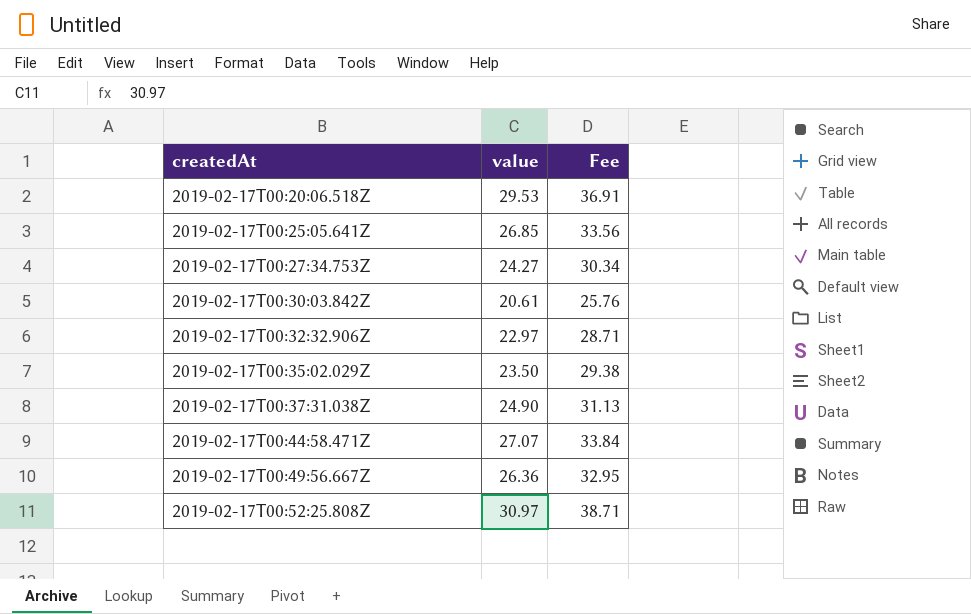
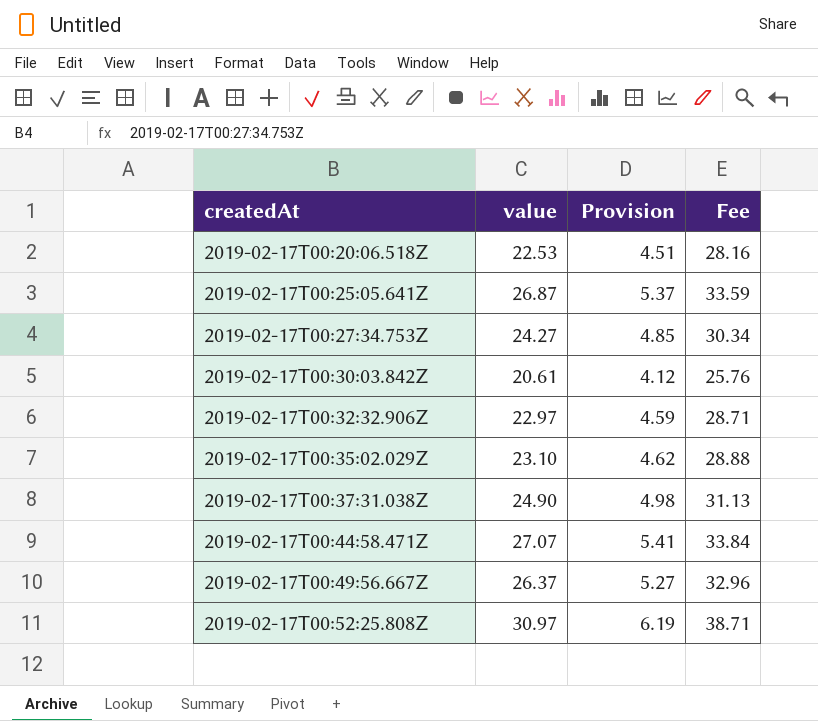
column Provision | formula: none -> [value] * 0.2
2019-02-17T00:20:06.518Z | value: 29.53 -> 22.53
2019-02-17T00:20:06.518Z | Fee: 36.91 -> 28.16
2019-02-17T00:25:05.641Z | value: 26.85 -> 26.87
2019-02-17T00:25:05.641Z | Fee: 33.56 -> 33.59
2019-02-17T00:35:02.029Z | value: 23.50 -> 23.10
2019-02-17T00:35:02.029Z | Fee: 29.38 -> 28.88
2019-02-17T00:49:56.667Z | value: 26.36 -> 26.37
2019-02-17T00:49:56.667Z | Fee: 32.95 -> 32.96

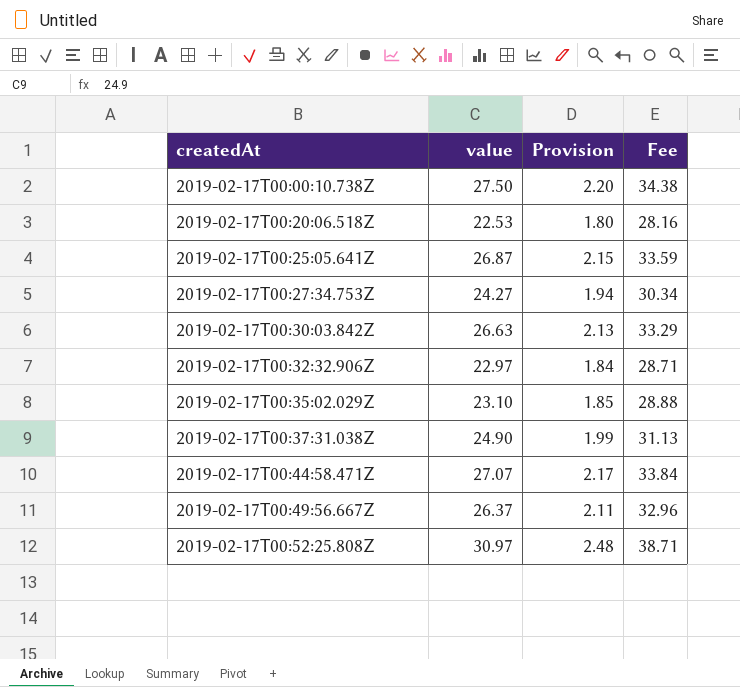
column Provision | formula: [value] * 0.2 -> [value] * 0.08
row 2019-02-17T00:00:10.738Z: none -> 27.50 | 2.20 | 34.38
2019-02-17T00:30:03.842Z | value: 20.61 -> 26.63
2019-02-17T00:30:03.842Z | Fee: 25.76 -> 33.29

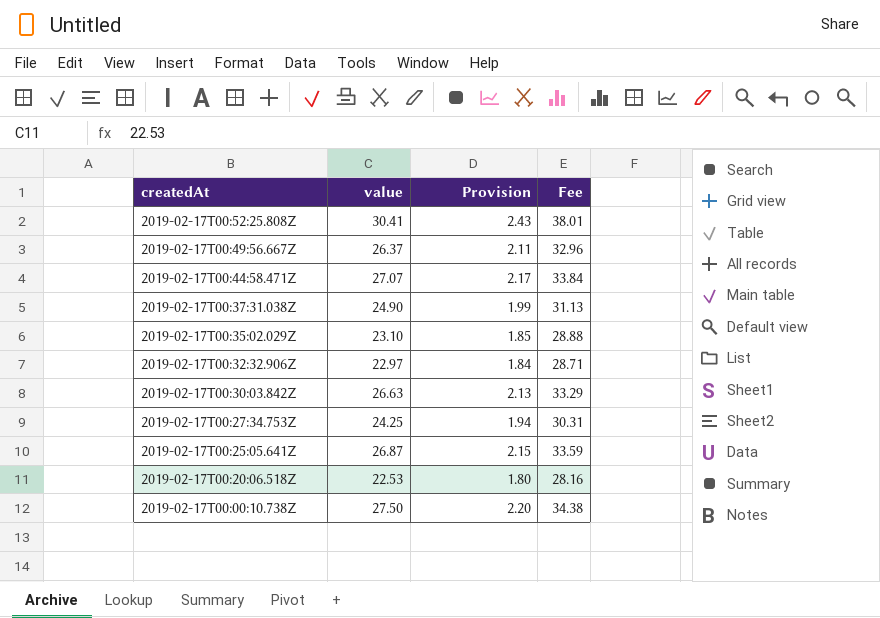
row order: createdAt ascending -> createdAt descending
2019-02-17T00:52:25.808Z | value: 30.97 -> 30.41
2019-02-17T00:52:25.808Z | Provision: 2.48 -> 2.43
2019-02-17T00:52:25.808Z | Fee: 38.71 -> 38.01
2019-02-17T00:27:34.753Z | value: 24.27 -> 24.25
2019-02-17T00:27:34.753Z | Fee: 30.34 -> 30.31

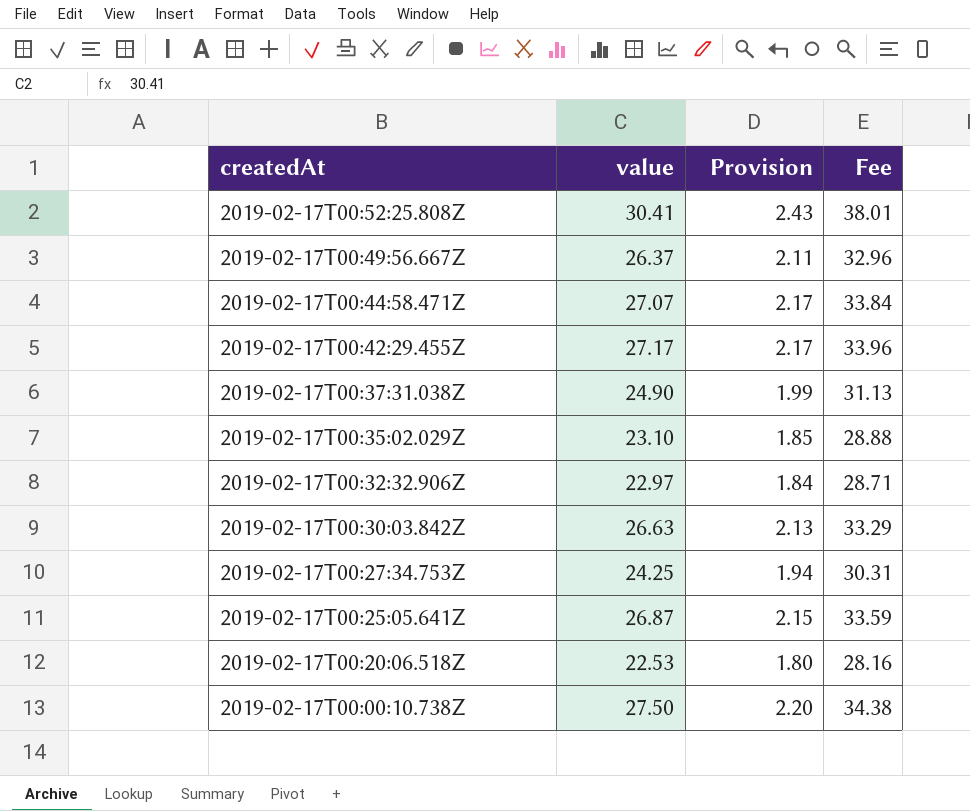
row 2019-02-17T00:42:29.455Z: none -> 27.17 | 2.17 | 33.96

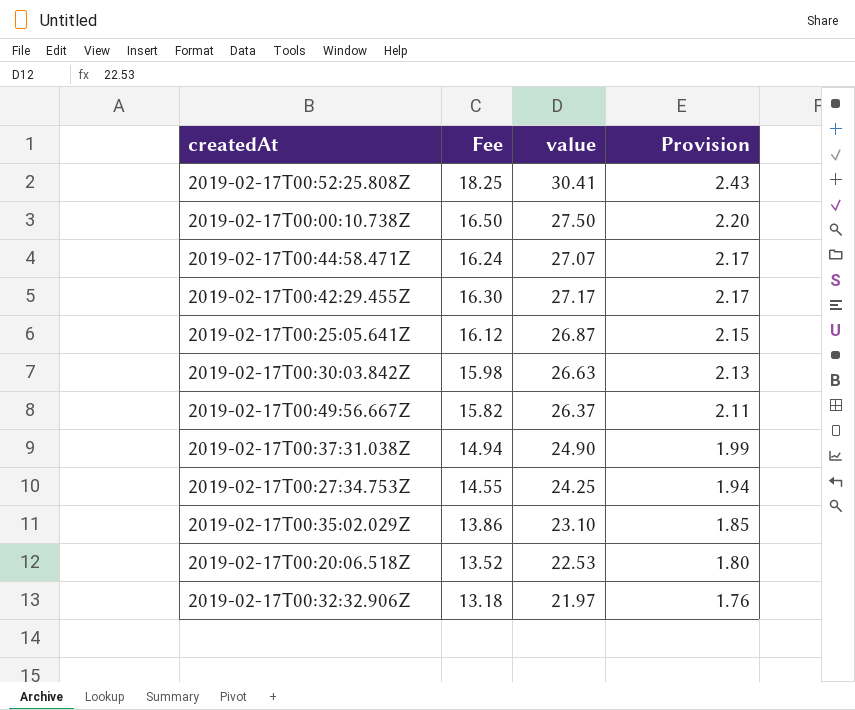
row order: createdAt descending -> Provision descending
column Fee | formula: [value] * 1.25 -> [value] * 0.6
column Fee | position: 4 -> 2
2019-02-17T00:32:32.906Z | value: 22.97 -> 21.97
2019-02-17T00:32:32.906Z | Provision: 1.84 -> 1.76

